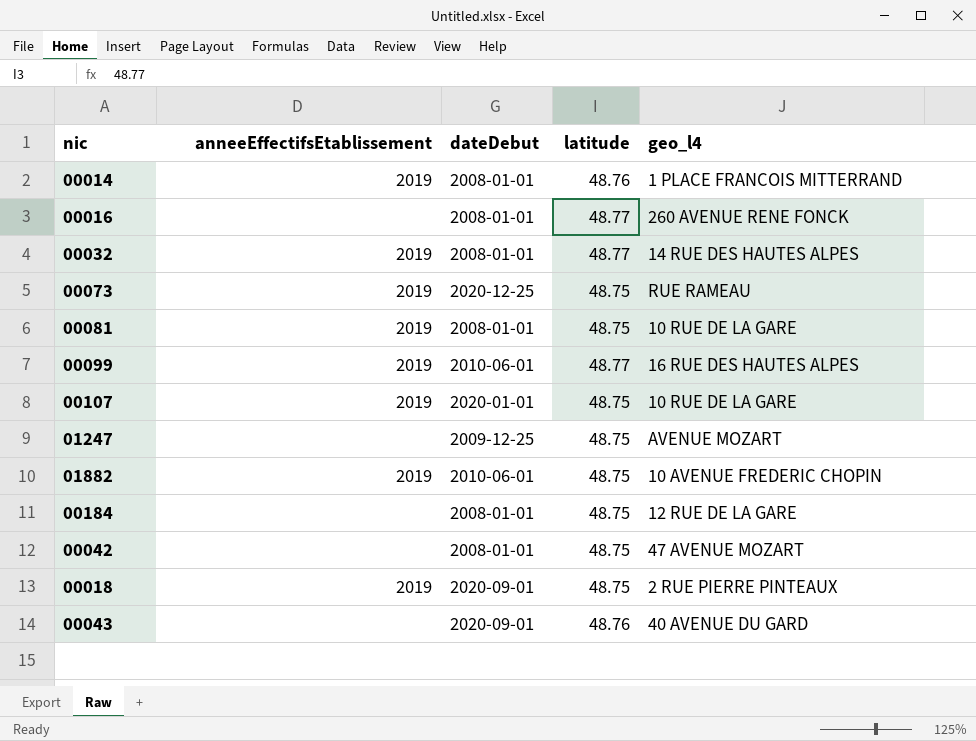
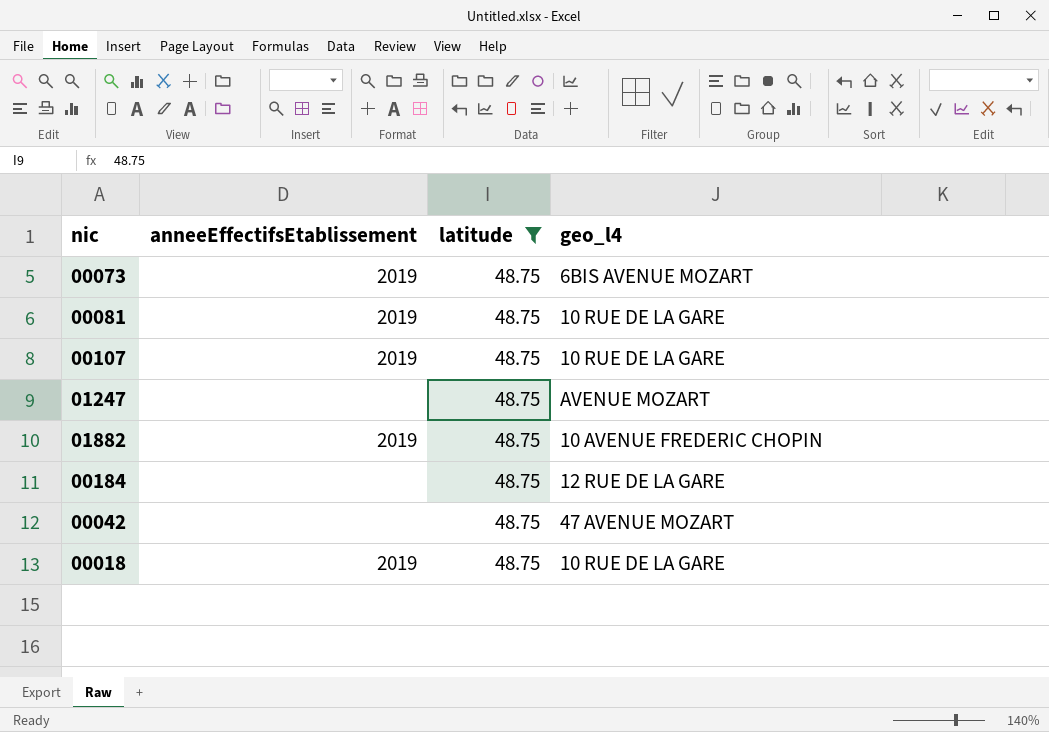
filter: none -> latitude = 48.75
column dateDebut | position: 3 -> none
00073 | geo_l4: RUE RAMEAU -> 6BIS AVENUE MOZART
00018 | geo_l4: 2 RUE PIERRE PINTEAUX -> 10 RUE DE LA GARE

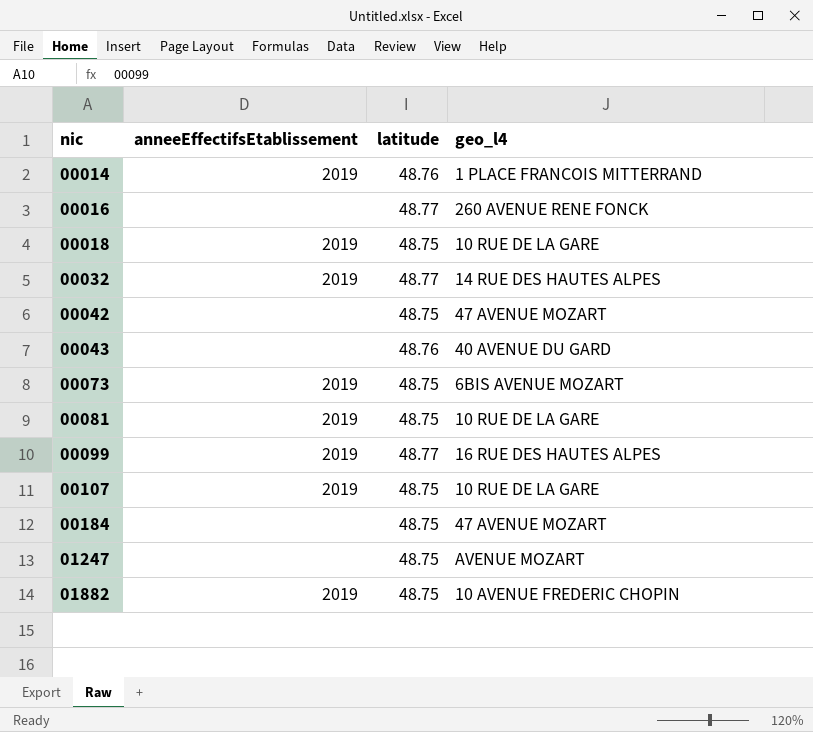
filter: latitude = 48.75 -> none
row order: none -> nic ascending
00184 | geo_l4: 12 RUE DE LA GARE -> 47 AVENUE MOZART

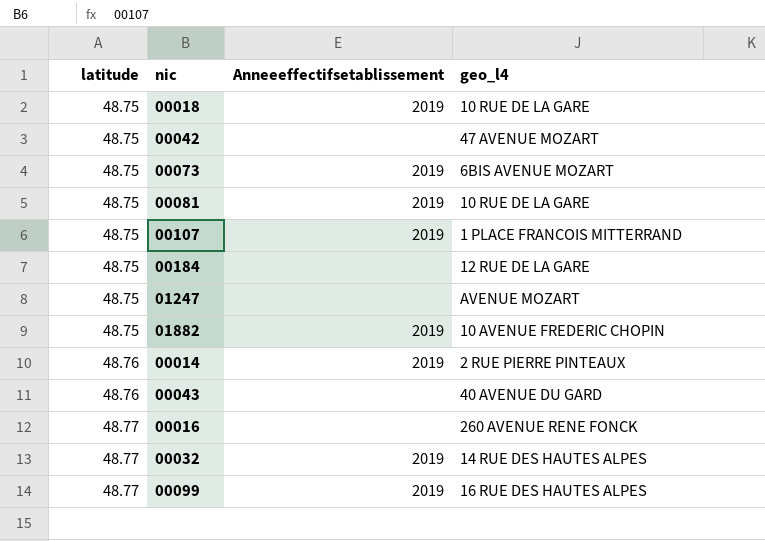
row order: nic ascending -> latitude ascending
column latitude | position: 3 -> 1
column name: anneeEffectifsEtablissement -> Anneeeffectifsetablissement
00107 | geo_l4: 10 RUE DE LA GARE -> 1 PLACE FRANCOIS MITTERRAND
00184 | geo_l4: 47 AVENUE MOZART -> 12 RUE DE LA GARE
00014 | geo_l4: 1 PLACE FRANCOIS MITTERRAND -> 2 RUE PIERRE PINTEAUX

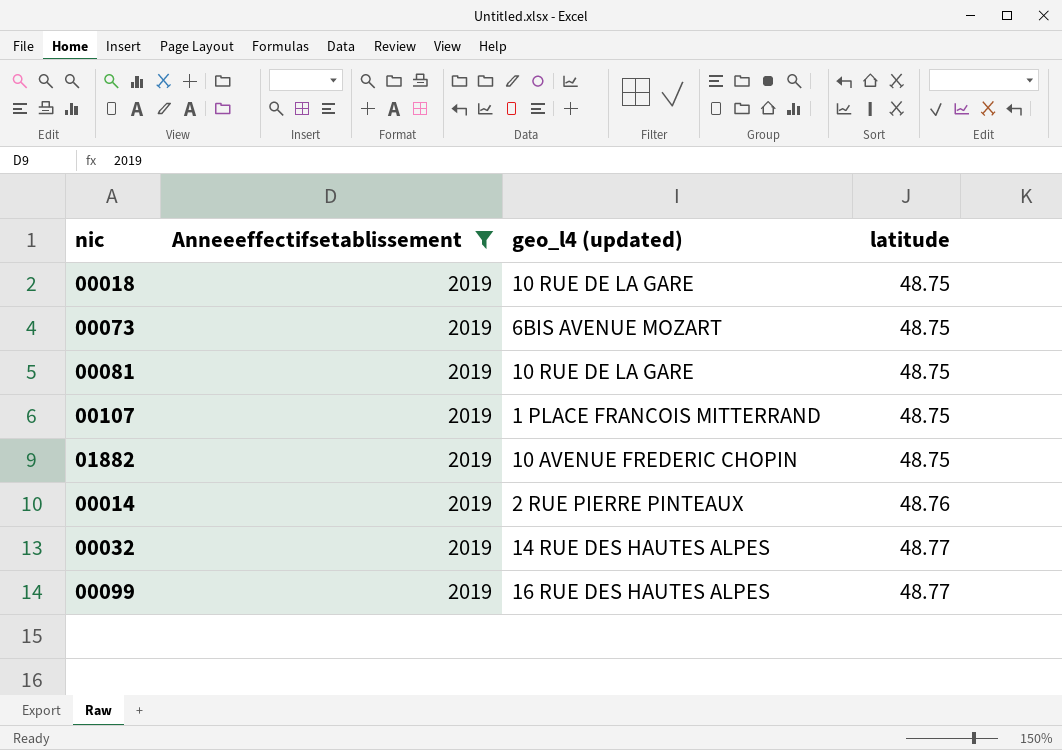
filter: none -> Anneeeffectifsetablissement = 2019
column name: geo_l4 -> geo_l4 (updated)
column latitude | position: 1 -> 4

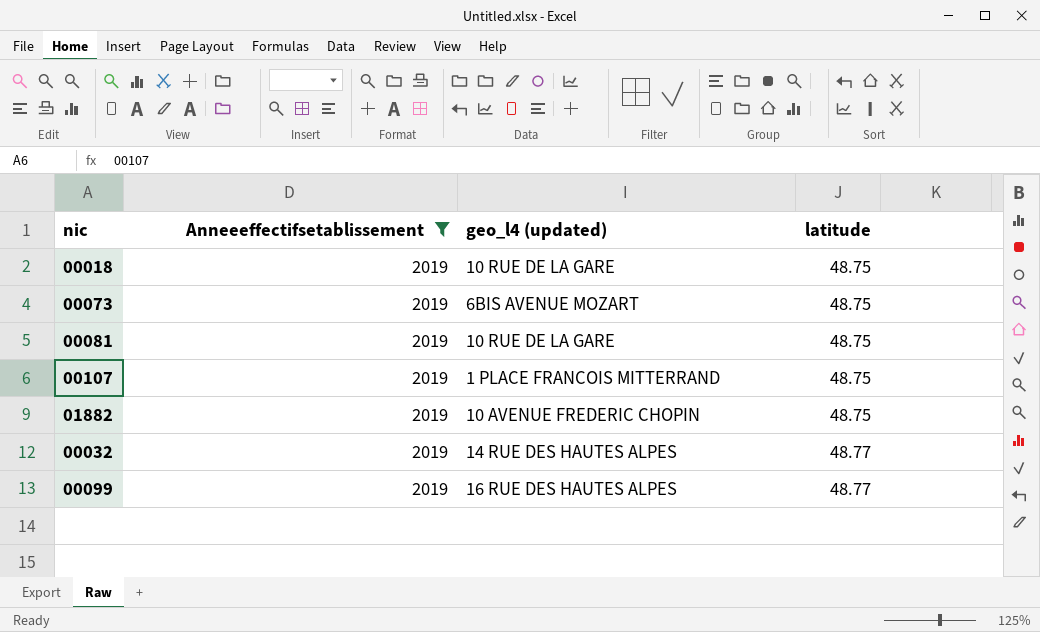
row 00014: 2019 | 2 RUE PIERRE PINTEAUX | 48.76 -> none

